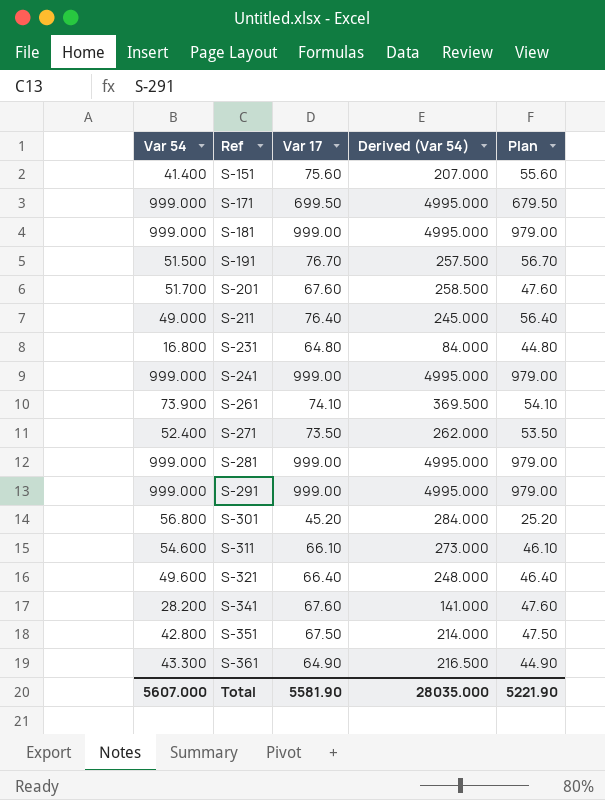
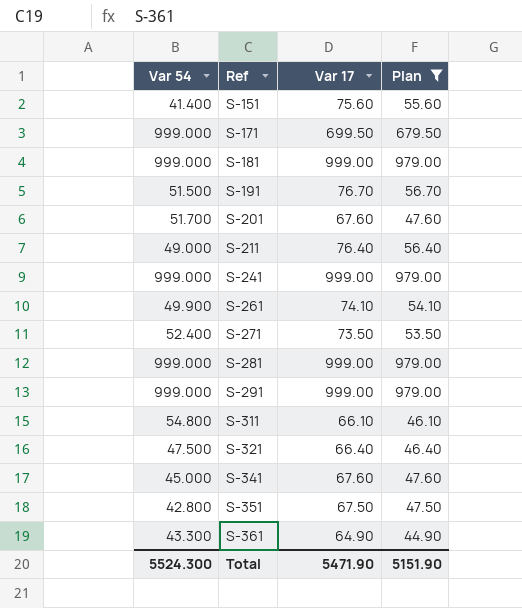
filter: none -> Plan >= 44.90
column Derived (Var 54) | formula: [Var 54] * 5 -> none
S-261 | Var 54: 73.900 -> 49.900
S-311 | Var 54: 54.600 -> 54.800
S-321 | Var 54: 49.600 -> 47.500
S-341 | Var 54: 28.200 -> 45.000
Total | Var 54: 5607.000 -> 5524.300
Total | Var 17: 5581.90 -> 5471.90
Total | Plan: 5221.90 -> 5151.90

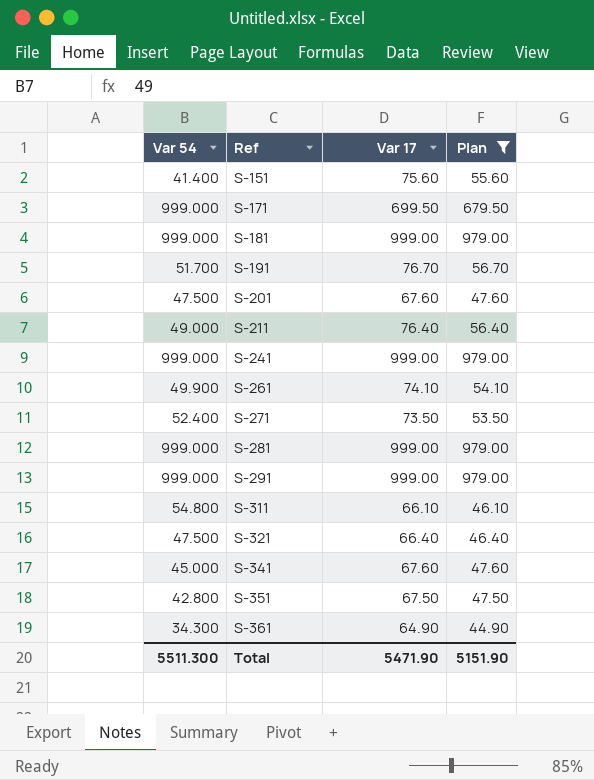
S-191 | Var 54: 51.500 -> 51.700
S-201 | Var 54: 51.700 -> 47.500
S-361 | Var 54: 43.300 -> 34.300
Total | Var 54: 5524.300 -> 5511.300

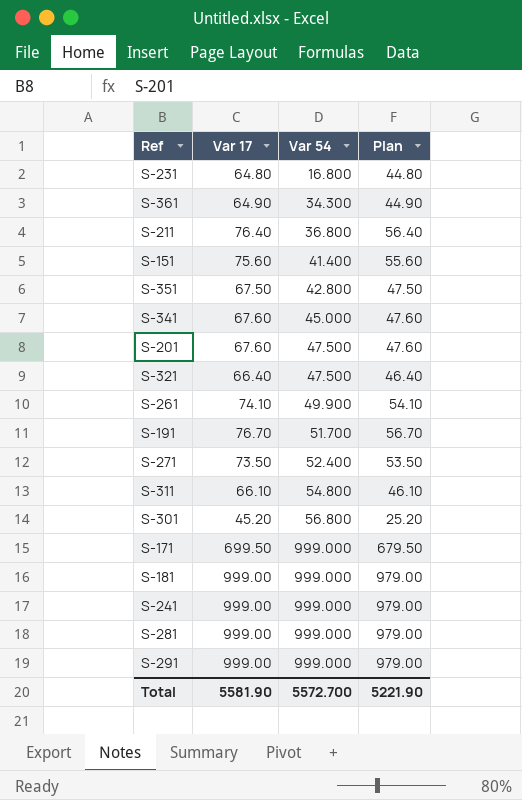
filter: Plan >= 44.90 -> none
row order: Ref ascending -> Var 54 ascending
column Var 54 | position: 1 -> 3
S-211 | Var 54: 49.000 -> 36.800
Total | Var 17: 5471.90 -> 5581.90
Total | Var 54: 5511.300 -> 5572.700
Total | Plan: 5151.90 -> 5221.90

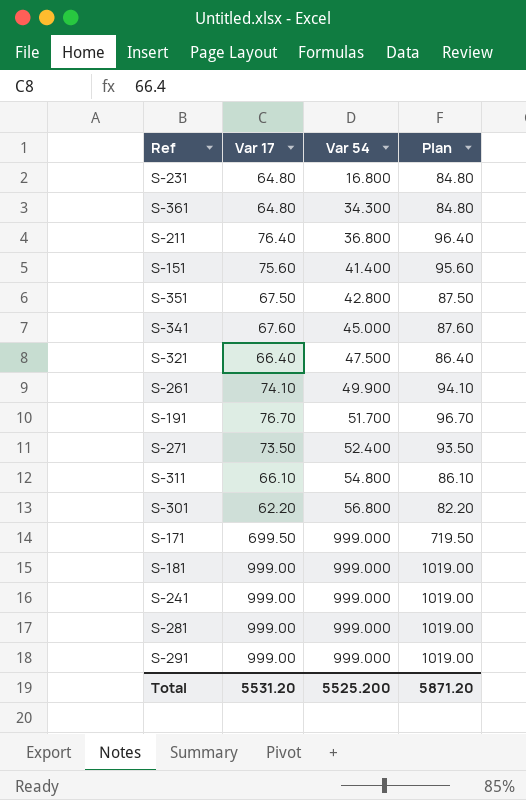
column Plan | formula: [Var 17] - 20 -> [Var 17] + 20
row S-201: 67.60 | 47.500 | 47.60 -> none
S-361 | Var 17: 64.90 -> 64.80
S-301 | Var 17: 45.20 -> 62.20
Total | Var 17: 5581.90 -> 5531.20
Total | Var 54: 5572.700 -> 5525.200
Total | Plan: 5221.90 -> 5871.20

